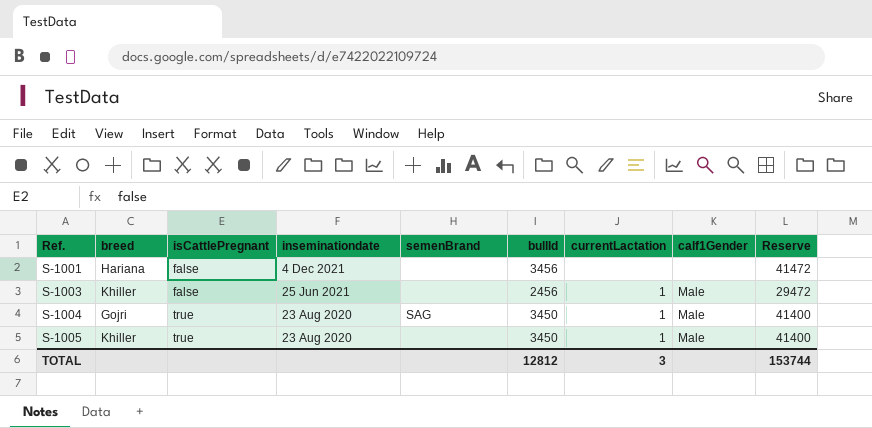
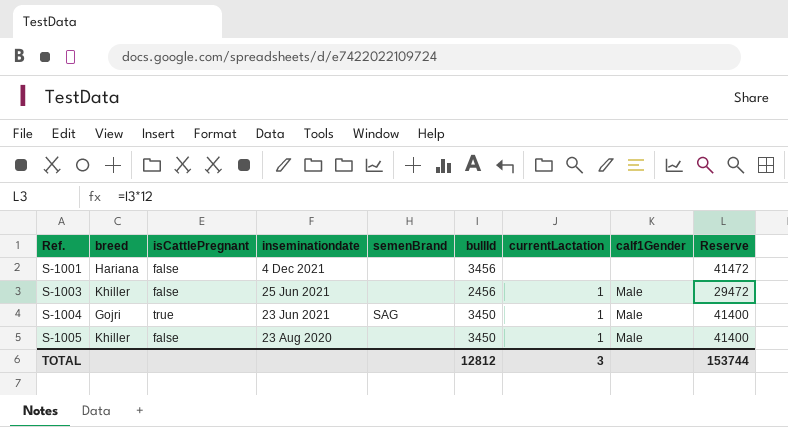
S-1004 | inseminationdate: 23 Aug 2020 -> 23 Jun 2021
S-1005 | isCattlePregnant: true -> false

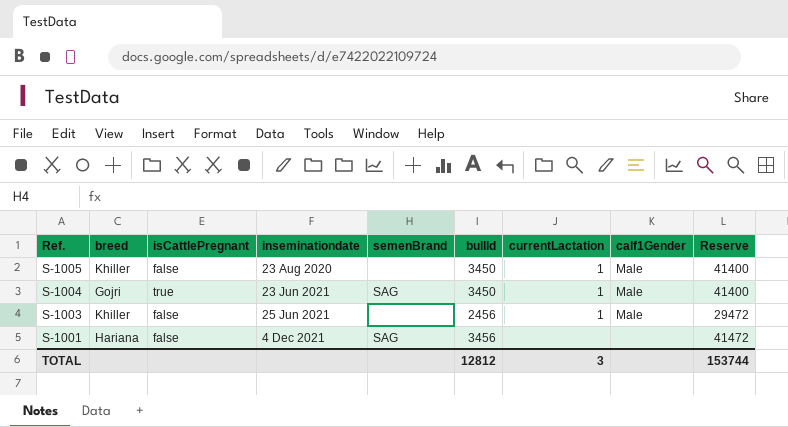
row order: Ref. ascending -> Ref. descending
S-1001 | semenBrand: none -> SAG

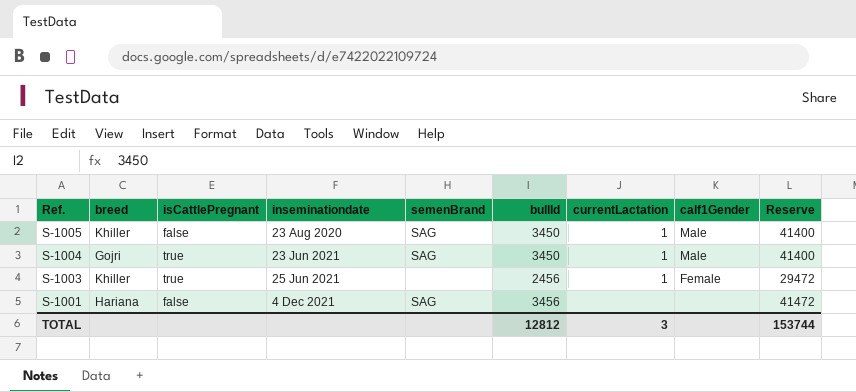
S-1005 | semenBrand: none -> SAG
S-1003 | isCattlePregnant: false -> true
S-1003 | calf1Gender: Male -> Female

